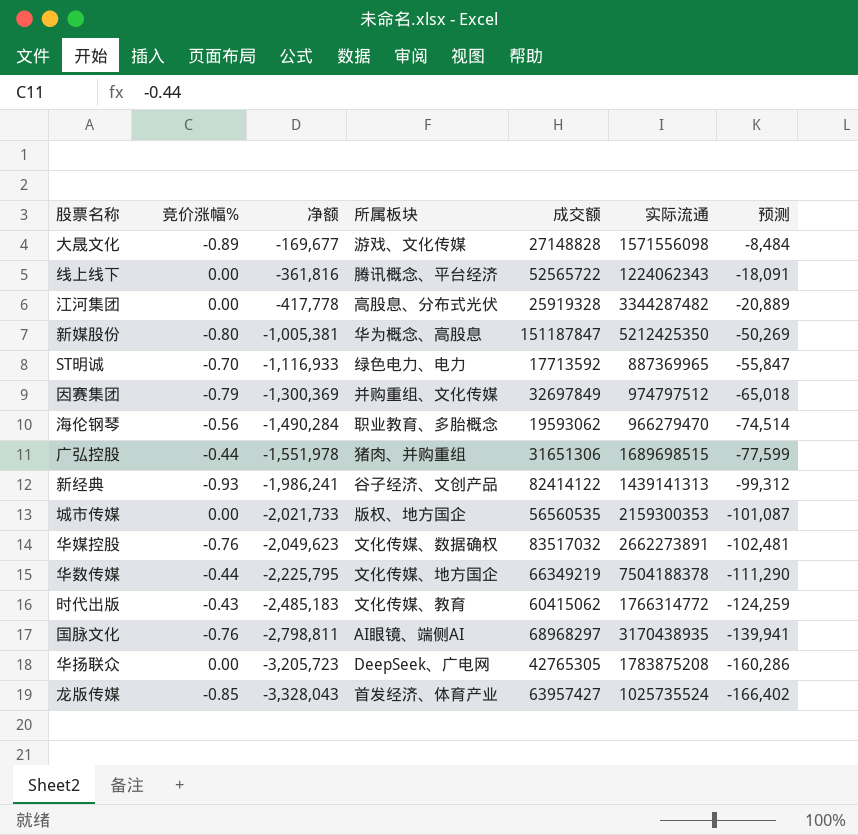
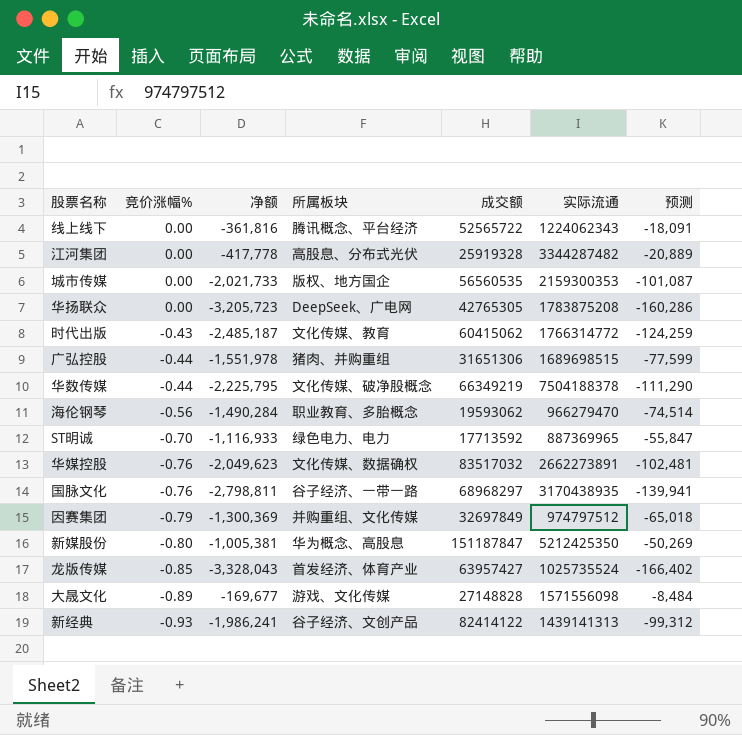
row order: 净额 descending -> 竞价涨幅% descending
时代出版 | 净额: -2,485,183 -> -2,485,187
华数传媒 | 所属板块: 文化传媒、地方国企 -> 文化传媒、破净股概念
国脉文化 | 所属板块: AI眼镜、端侧AI -> 谷子经济、一带一路

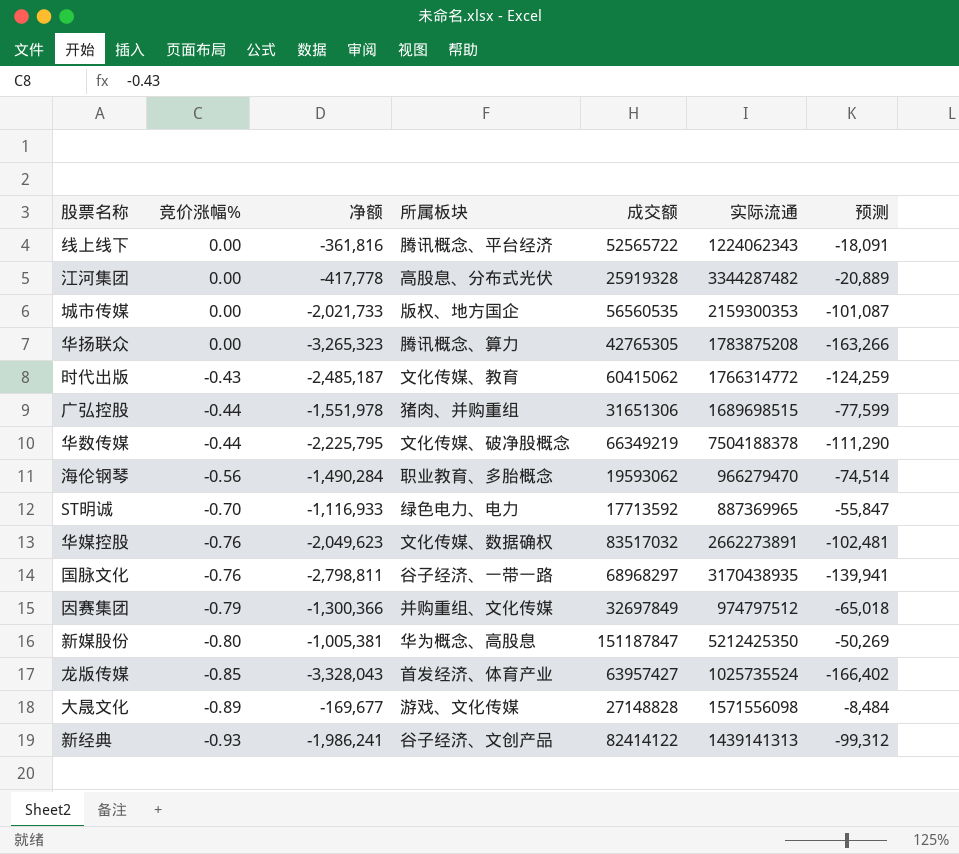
华扬联众 | 净额: -3,205,723 -> -3,265,323
华扬联众 | 所属板块: DeepSeek、广电网 -> 腾讯概念、算力
华扬联众 | 预测: -160,286 -> -163,266
因赛集团 | 净额: -1,300,369 -> -1,300,366

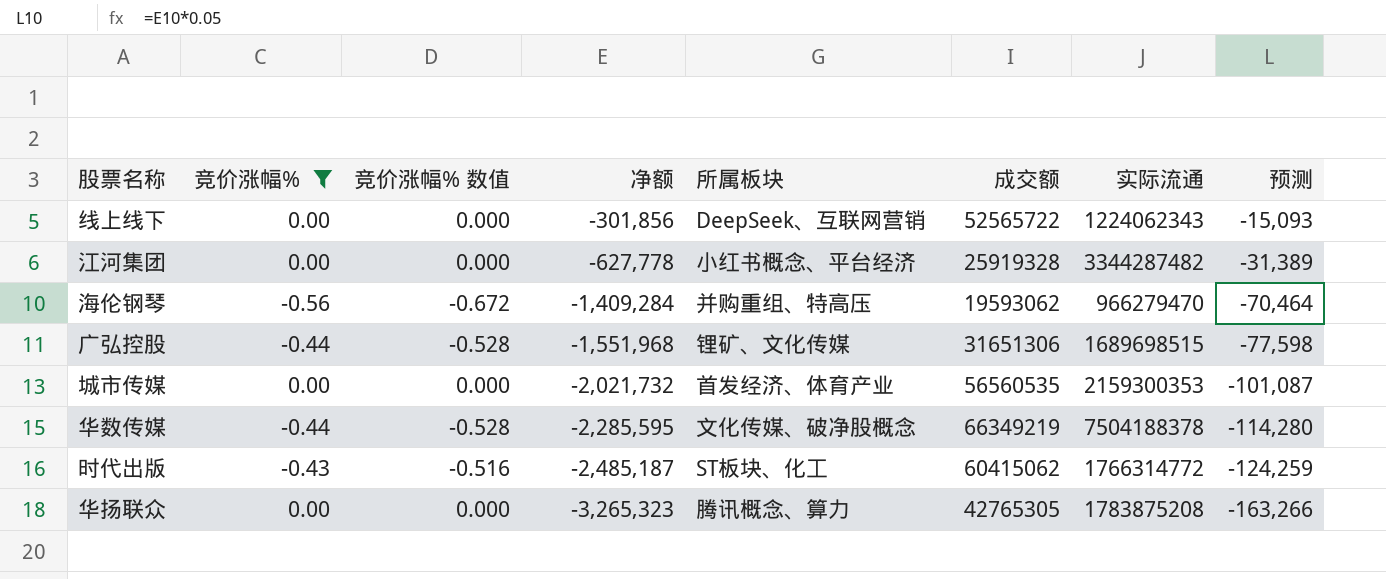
filter: none -> 竞价涨幅% >= -0.56
row order: 竞价涨幅% descending -> 净额 descending
column 竞价涨幅% 数值 | formula: none -> [竞价涨幅%] * 1.2
线上线下 | 净额: -361,816 -> -301,856
线上线下 | 所属板块: 腾讯概念、平台经济 -> DeepSeek、互联网营销
线上线下 | 预测: -18,091 -> -15,093
江河集团 | 净额: -417,778 -> -627,778
江河集团 | 所属板块: 高股息、分布式光伏 -> 小红书概念、平台经济
江河集团 | 预测: -20,889 -> -31,389
海伦钢琴 | 净额: -1,490,284 -> -1,409,284
海伦钢琴 | 所属板块: 职业教育、多胎概念 -> 并购重组、特高压
海伦钢琴 | 预测: -74,514 -> -70,464
广弘控股 | 净额: -1,551,978 -> -1,551,968
广弘控股 | 所属板块: 猪肉、并购重组 -> 锂矿、文化传媒
广弘控股 | 预测: -77,599 -> -77,598
城市传媒 | 净额: -2,021,733 -> -2,021,732
城市传媒 | 所属板块: 版权、地方国企 -> 首发经济、体育产业
华数传媒 | 净额: -2,225,795 -> -2,285,595
华数传媒 | 预测: -111,290 -> -114,280
时代出版 | 所属板块: 文化传媒、教育 -> ST板块、化工

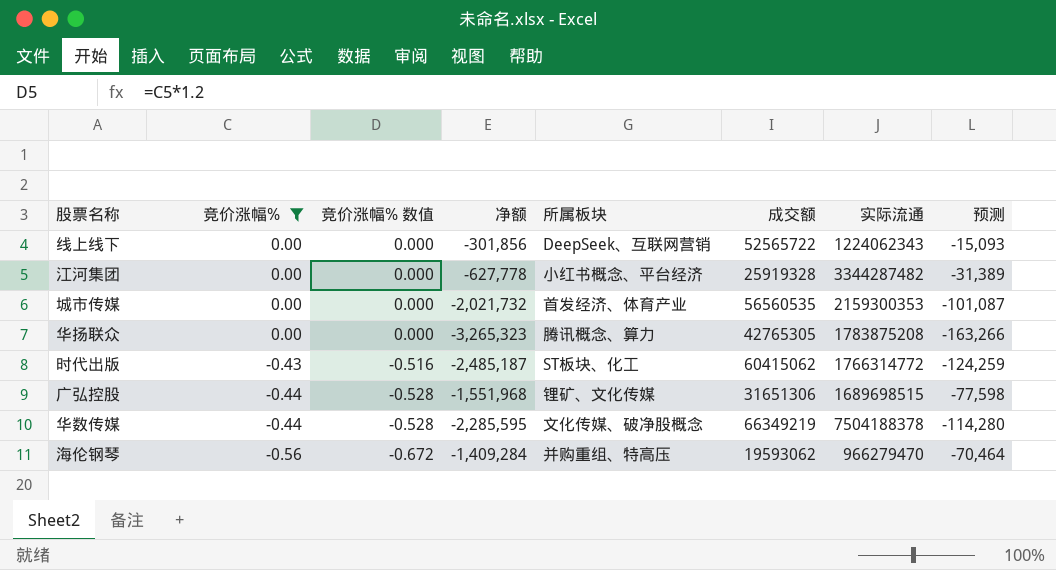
row order: 净额 descending -> 竞价涨幅% descending

